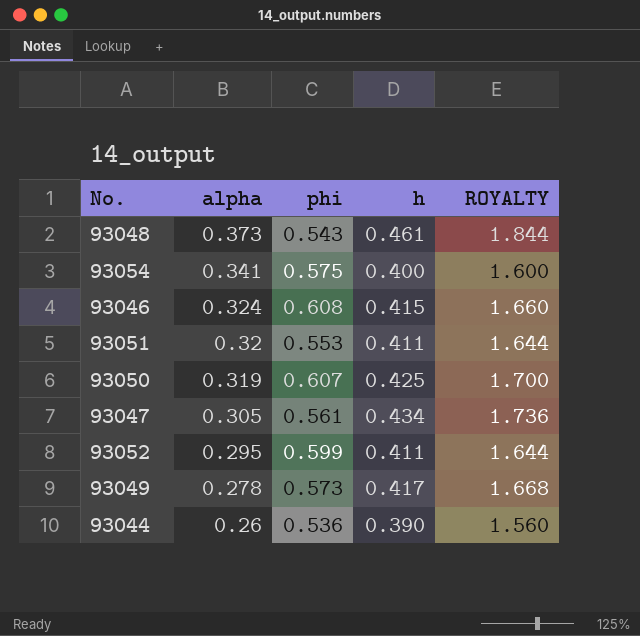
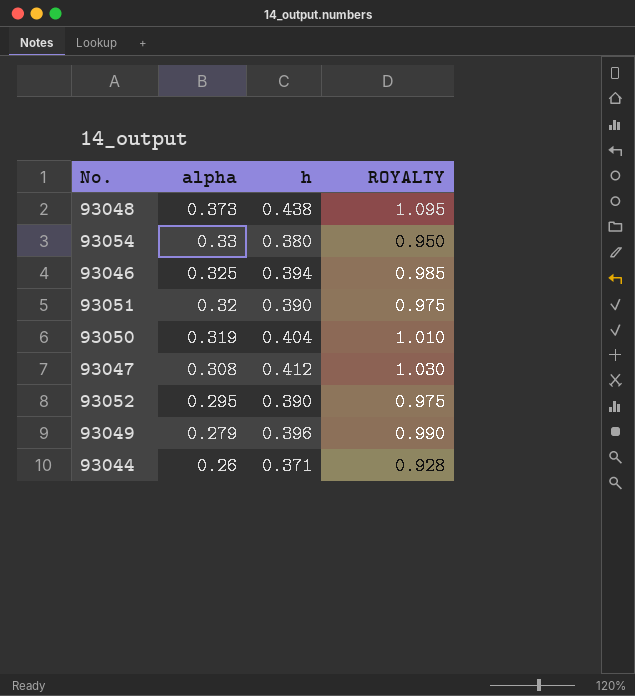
column phi | position: 3 -> none
column ROYALTY | formula: [h] * 4 -> [h] * 2.5
93048 | h: 0.461 -> 0.438
93054 | alpha: 0.341 -> 0.33
93054 | h: 0.400 -> 0.380
93046 | alpha: 0.324 -> 0.325
93046 | h: 0.415 -> 0.394
93051 | h: 0.411 -> 0.390
93050 | h: 0.425 -> 0.404
93047 | alpha: 0.305 -> 0.308
93047 | h: 0.434 -> 0.412
93052 | h: 0.411 -> 0.390
93049 | alpha: 0.278 -> 0.279
93049 | h: 0.417 -> 0.396
93044 | h: 0.390 -> 0.371

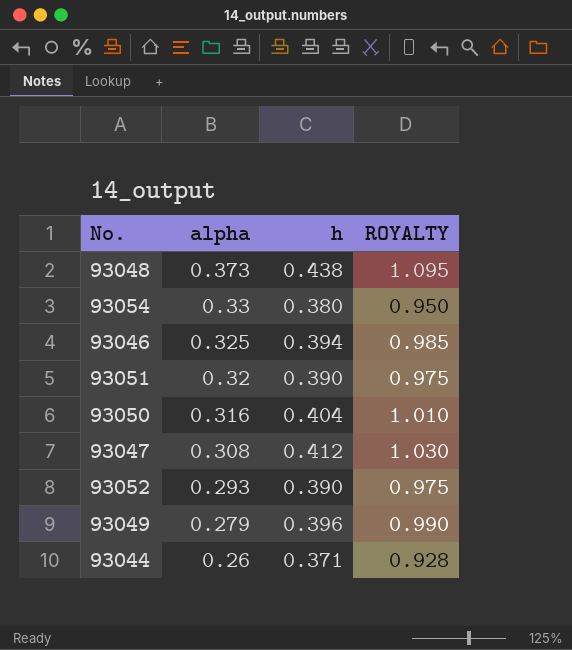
93050 | alpha: 0.319 -> 0.316
93052 | alpha: 0.295 -> 0.293

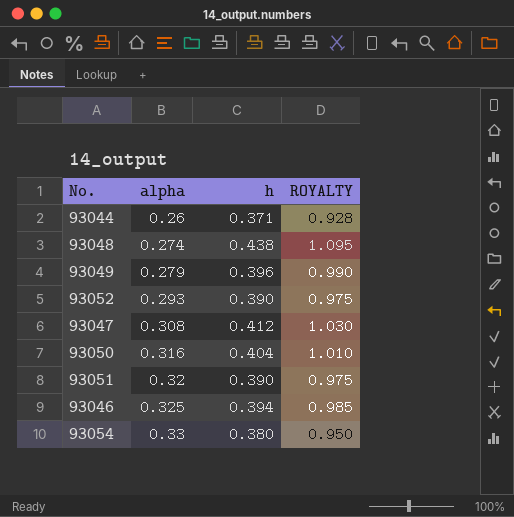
row order: alpha descending -> alpha ascending
93048 | alpha: 0.373 -> 0.274

